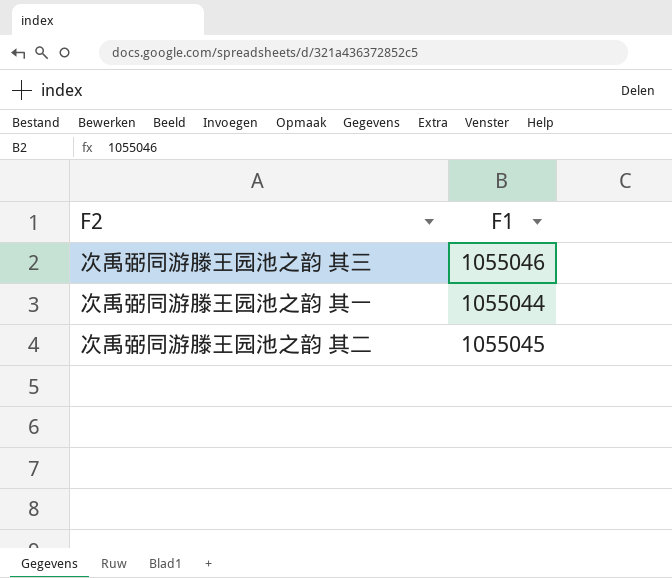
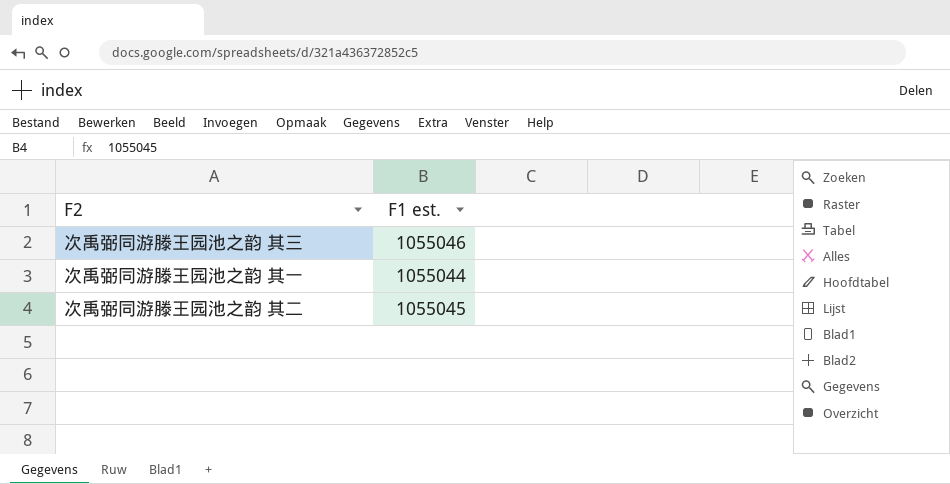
column name: F1 -> F1 est.

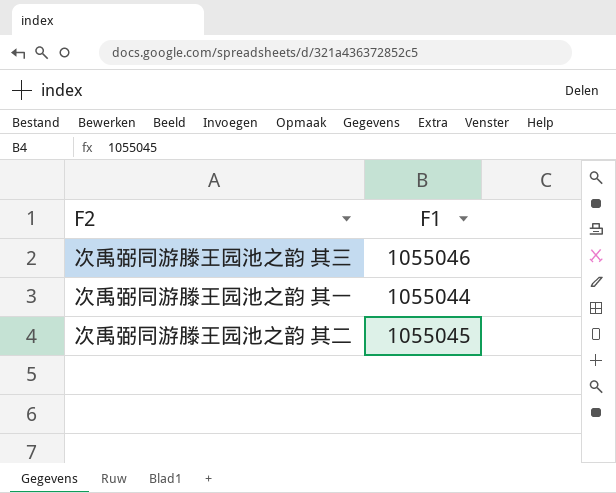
column name: F1 est. -> F1

